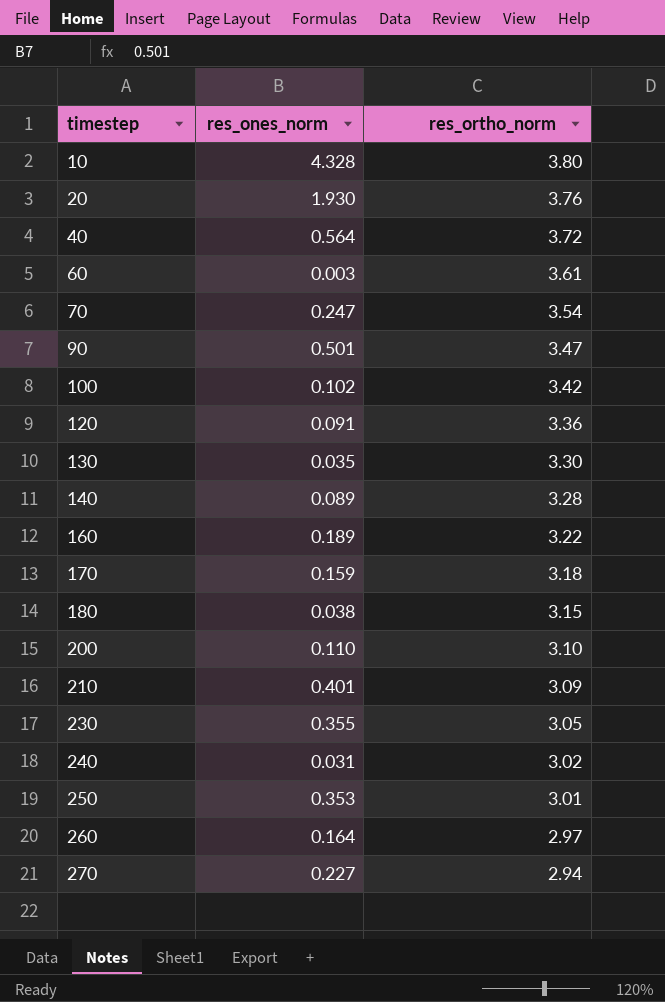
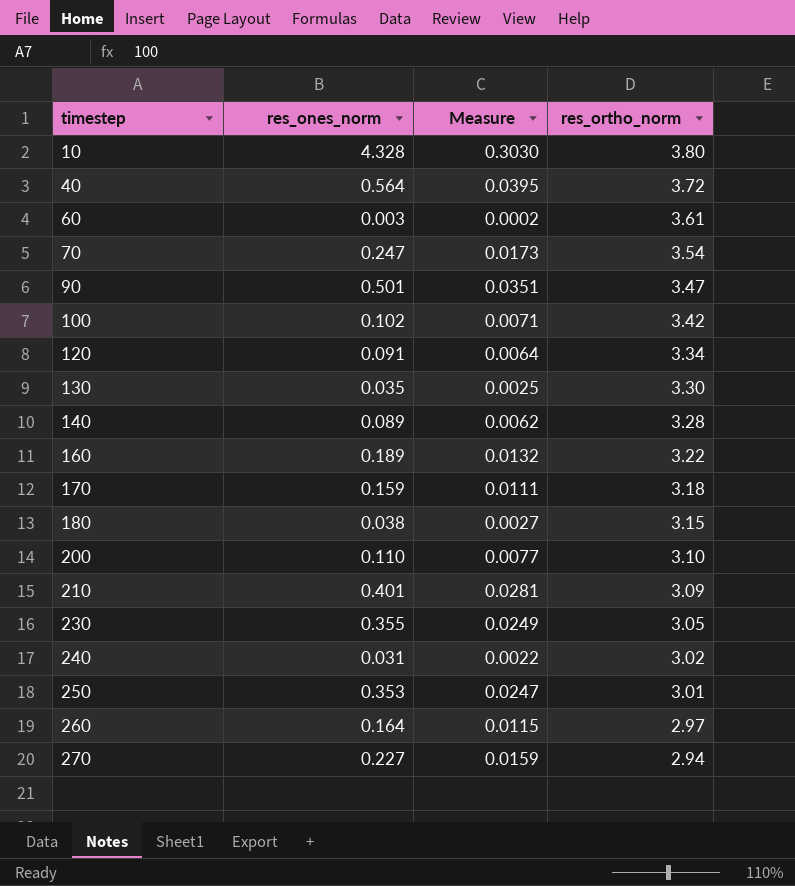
column Measure | formula: none -> [res_ones_norm] * 0.07
row 20: 1.930 | 3.76 -> none
120 | res_ortho_norm: 3.36 -> 3.34

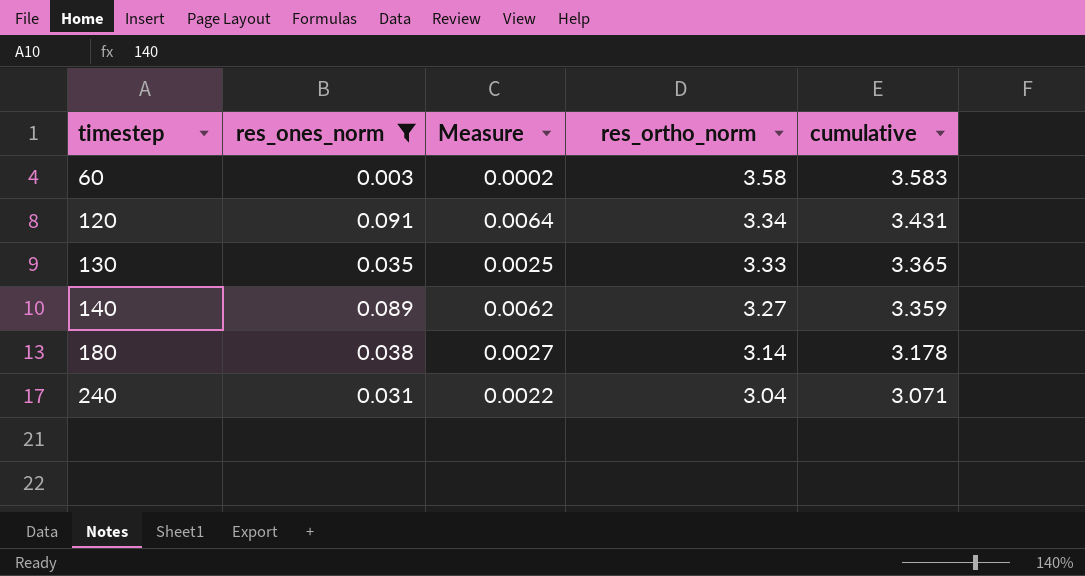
filter: none -> res_ones_norm <= 0.091
column cumulative | formula: none -> [res_ones_norm] + [res_ortho_norm]
60 | res_ortho_norm: 3.61 -> 3.58
130 | res_ortho_norm: 3.30 -> 3.33
140 | res_ortho_norm: 3.28 -> 3.27
180 | res_ortho_norm: 3.15 -> 3.14
240 | res_ortho_norm: 3.02 -> 3.04

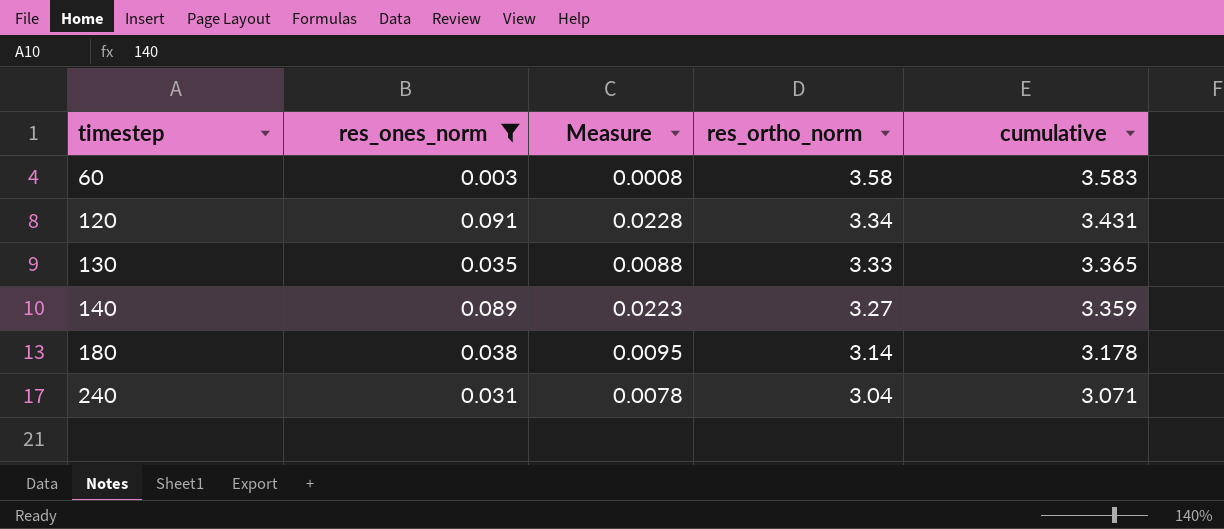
column Measure | formula: [res_ones_norm] * 0.07 -> [res_ones_norm] * 0.25

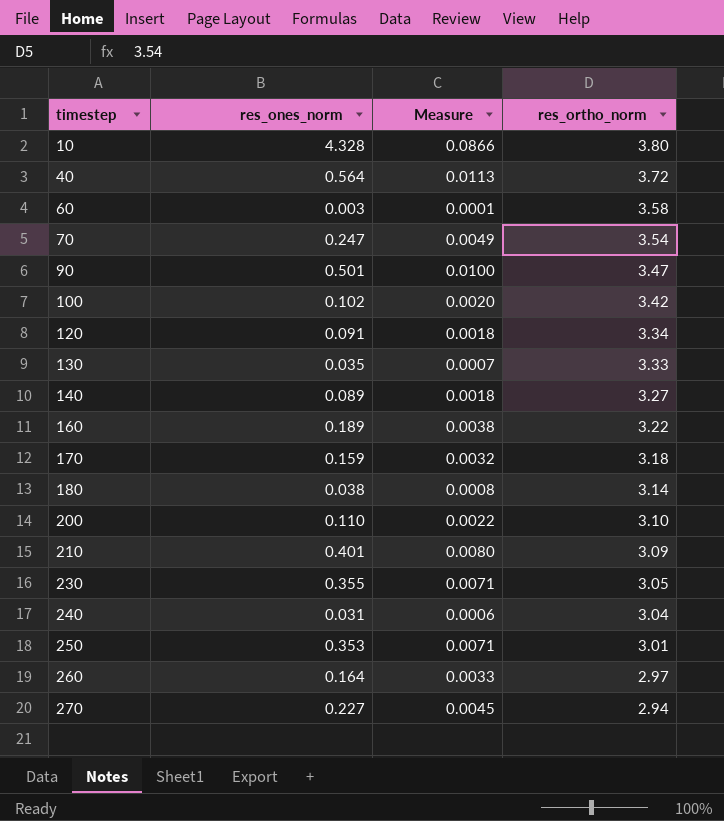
filter: res_ones_norm <= 0.091 -> none
column cumulative | formula: [res_ones_norm] + [res_ortho_norm] -> none
column Measure | formula: [res_ones_norm] * 0.25 -> [res_ones_norm] * 0.02

